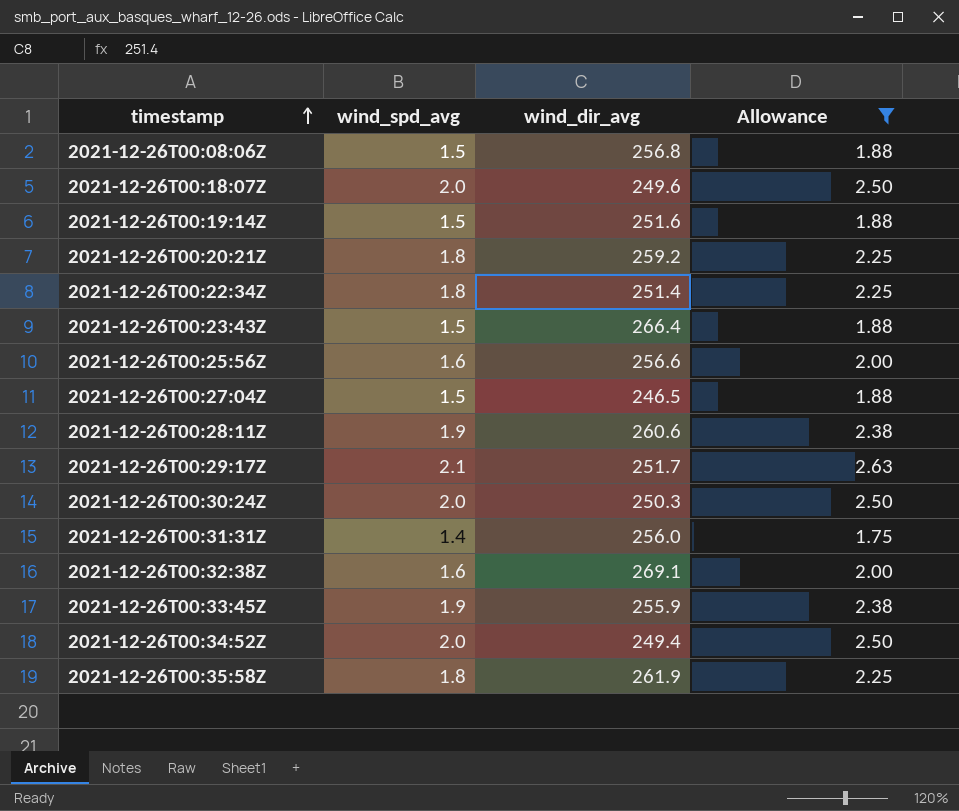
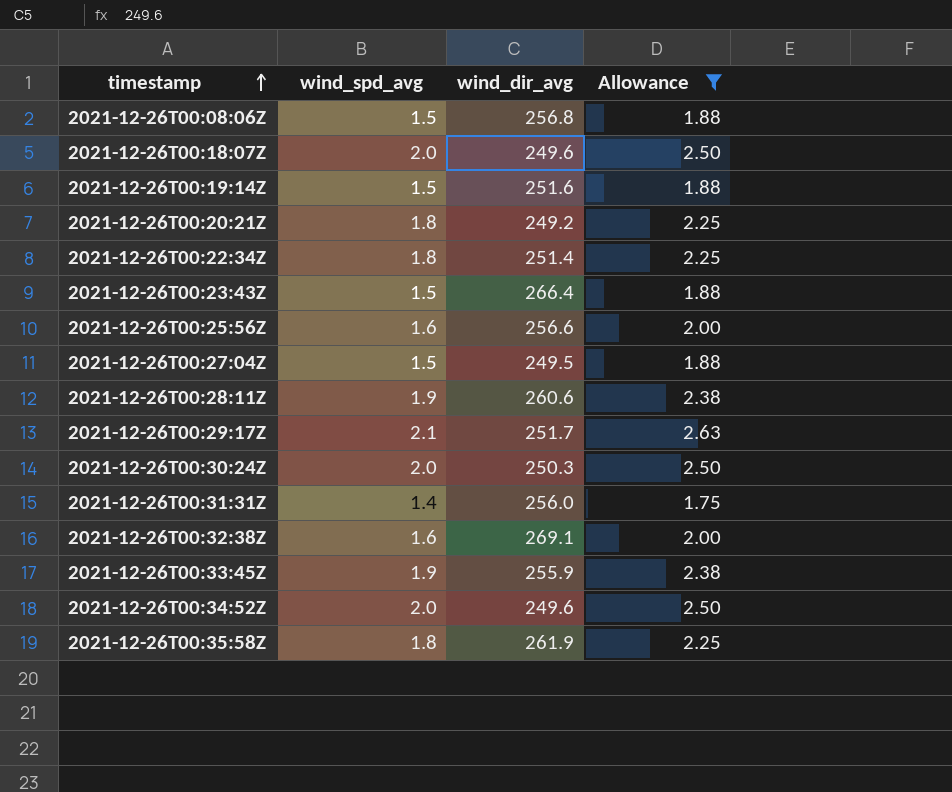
2021-12-26T00:20:21Z | wind_dir_avg: 259.2 -> 249.2
2021-12-26T00:27:04Z | wind_dir_avg: 246.5 -> 249.5
2021-12-26T00:34:52Z | wind_dir_avg: 249.4 -> 249.6

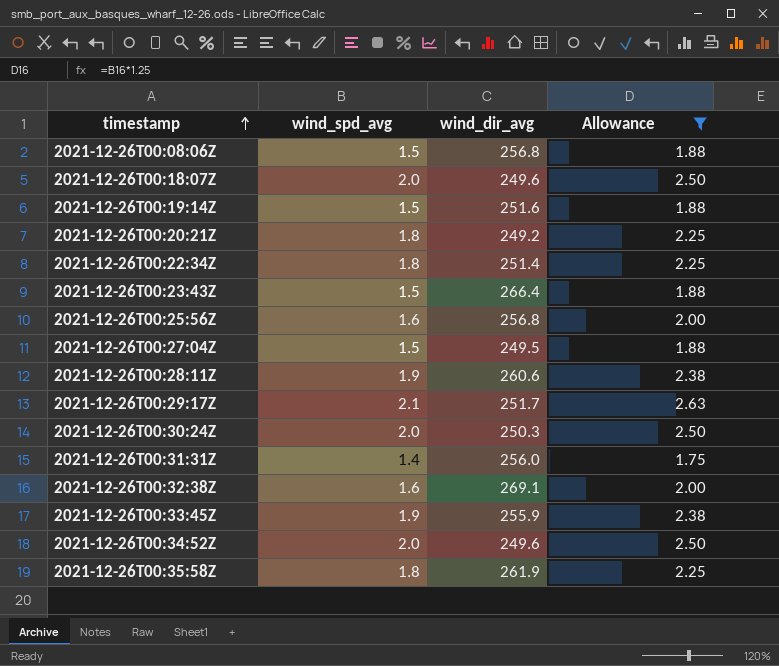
2021-12-26T00:25:56Z | wind_dir_avg: 256.6 -> 256.8

